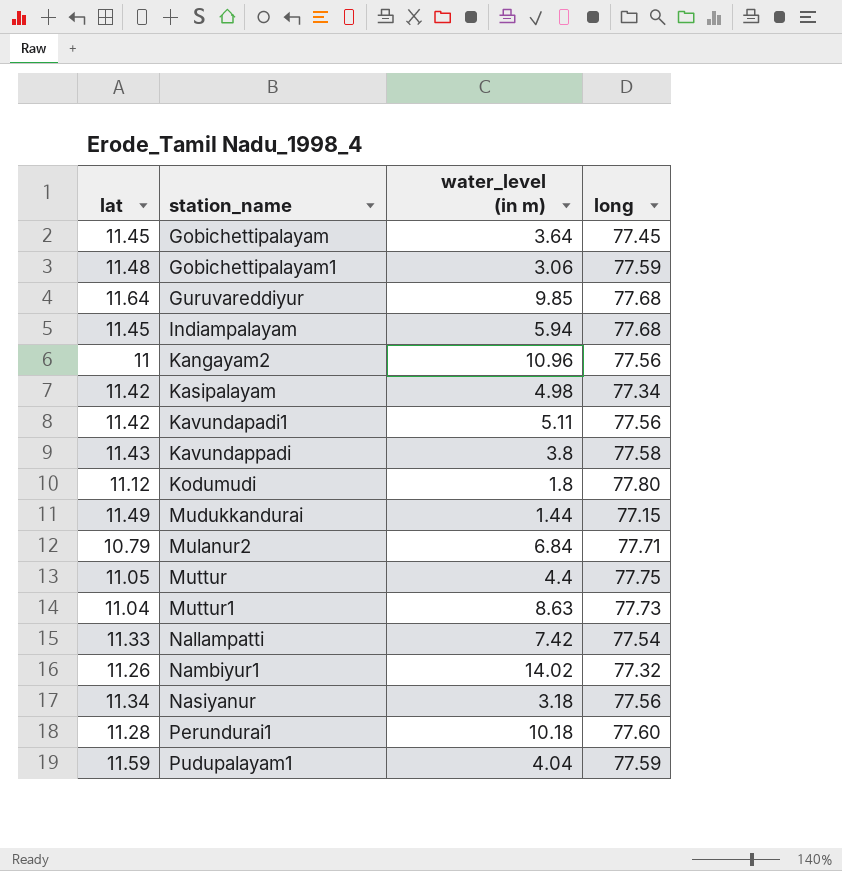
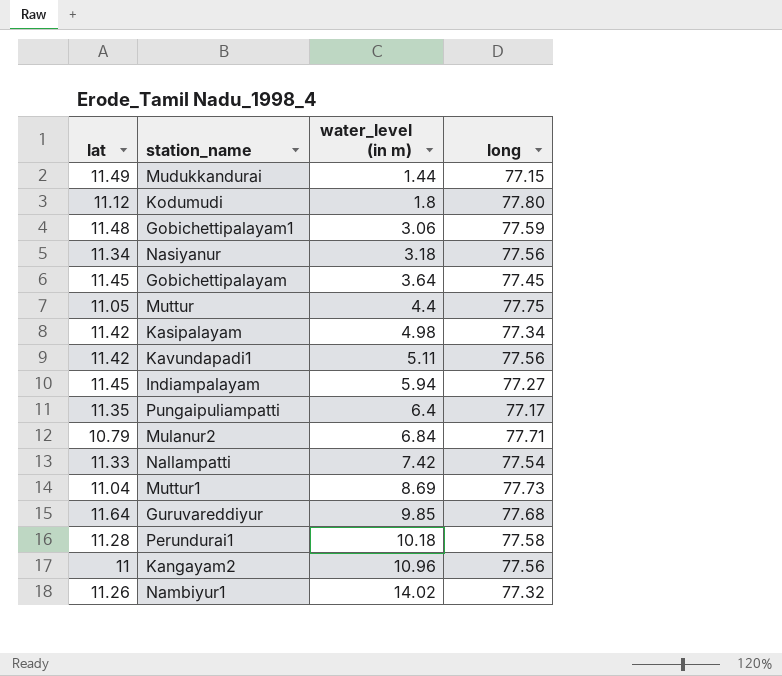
row order: station_name ascending -> water_level (in m) ascending
row Kavundappadi: 11.43 | 3.8 | 77.58 -> none
row Pudupalayam1: 11.59 | 4.04 | 77.59 -> none
Indiampalayam | long: 77.68 -> 77.27
row Pungaipuliampatti: none -> 11.35 | 6.4 | 77.17
Muttur1 | water_level (in m): 8.63 -> 8.69
Perundurai1 | long: 77.60 -> 77.58

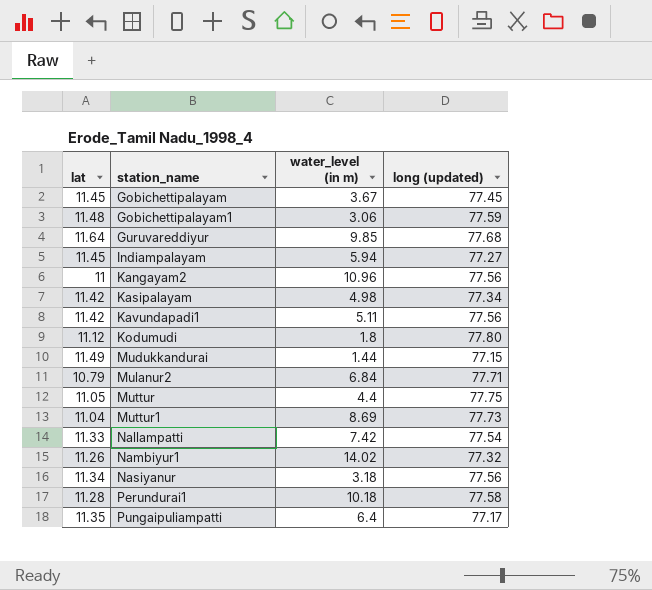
row order: water_level (in m) ascending -> station_name ascending
column name: long -> long (updated)
Gobichettipalayam | water_level (in m): 3.64 -> 3.67

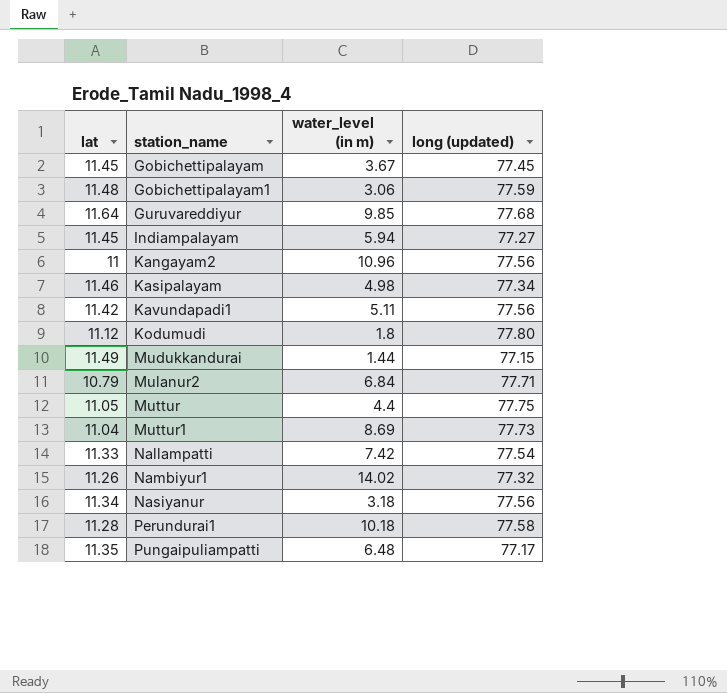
Kasipalayam | lat: 11.42 -> 11.46
Pungaipuliampatti | water_level (in m): 6.4 -> 6.48

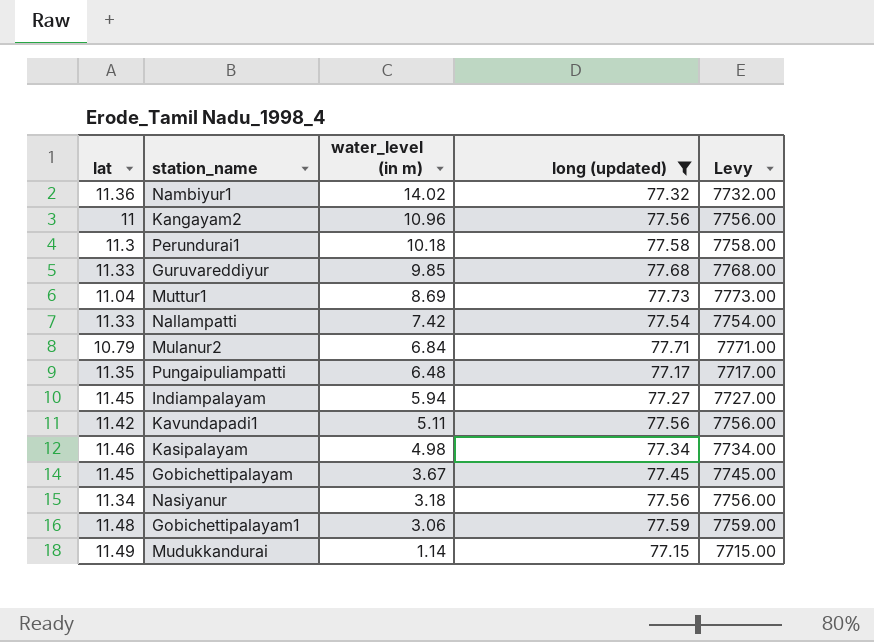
filter: none -> long (updated) <= 77.73
row order: station_name ascending -> water_level (in m) descending
column Levy | formula: none -> [long (updated)] * 100
Nambiyur1 | lat: 11.26 -> 11.36
Perundurai1 | lat: 11.28 -> 11.3
Guruvareddiyur | lat: 11.64 -> 11.33
Mudukkandurai | water_level (in m): 1.44 -> 1.14

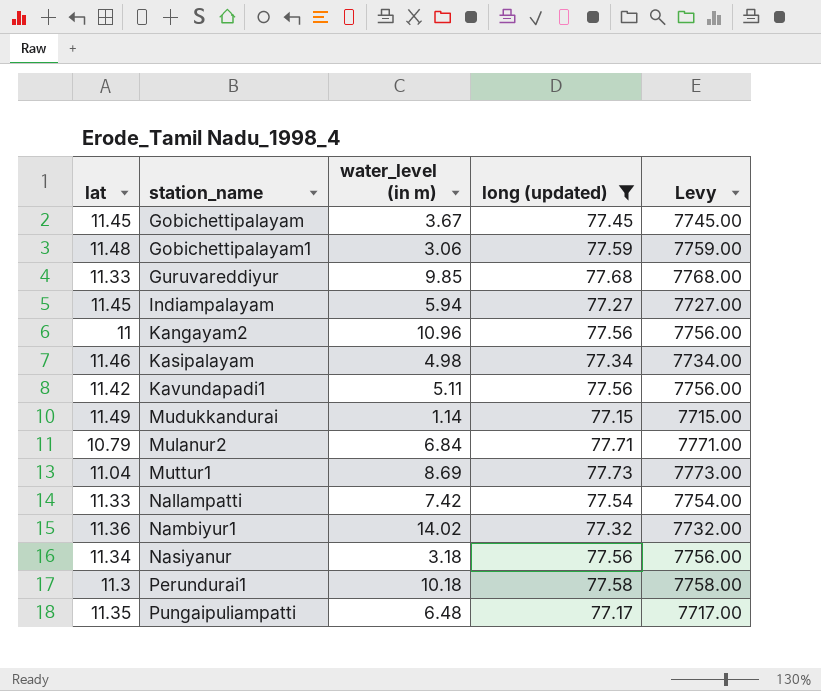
row order: water_level (in m) descending -> station_name ascending

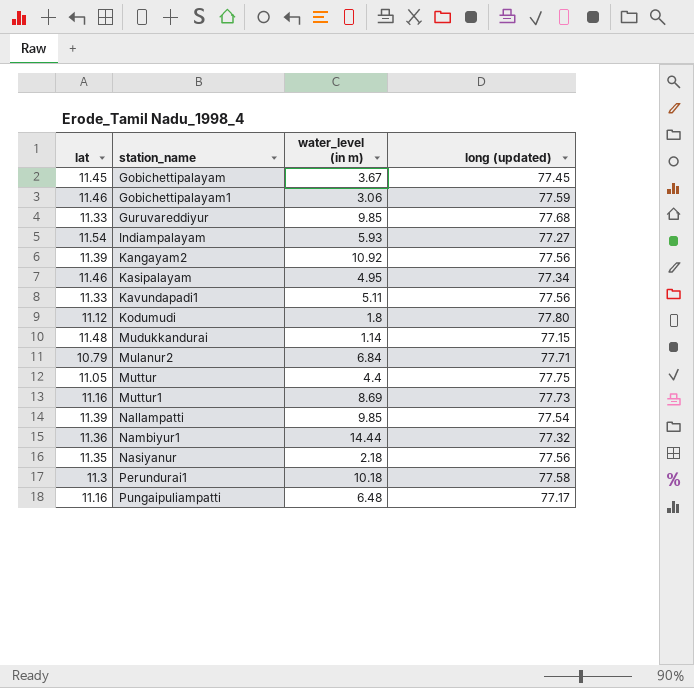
filter: long (updated) <= 77.73 -> none
column Levy | formula: [long (updated)] * 100 -> none
Gobichettipalayam1 | lat: 11.48 -> 11.46
Indiampalayam | lat: 11.45 -> 11.54
Indiampalayam | water_level (in m): 5.94 -> 5.93
Kangayam2 | lat: 11 -> 11.39
Kangayam2 | water_level (in m): 10.96 -> 10.92
Kasipalayam | water_level (in m): 4.98 -> 4.95
Kavundapadi1 | lat: 11.42 -> 11.33
Mudukkandurai | lat: 11.49 -> 11.48
Muttur1 | lat: 11.04 -> 11.16
Nallampatti | lat: 11.33 -> 11.39
Nallampatti | water_level (in m): 7.42 -> 9.85
Nambiyur1 | water_level (in m): 14.02 -> 14.44
Nasiyanur | lat: 11.34 -> 11.35
Nasiyanur | water_level (in m): 3.18 -> 2.18
Pungaipuliampatti | lat: 11.35 -> 11.16

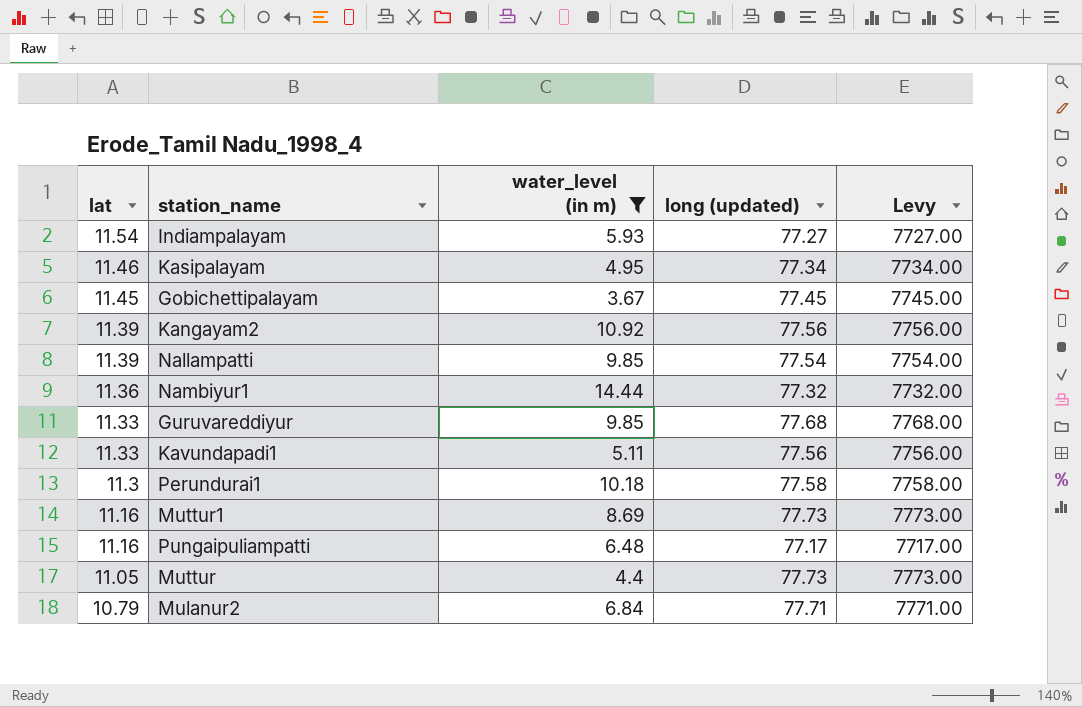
filter: none -> water_level (in m) >= 3.67
row order: station_name ascending -> lat descending
column Levy | formula: none -> [long (updated)] * 100
Muttur | long (updated): 77.75 -> 77.73

